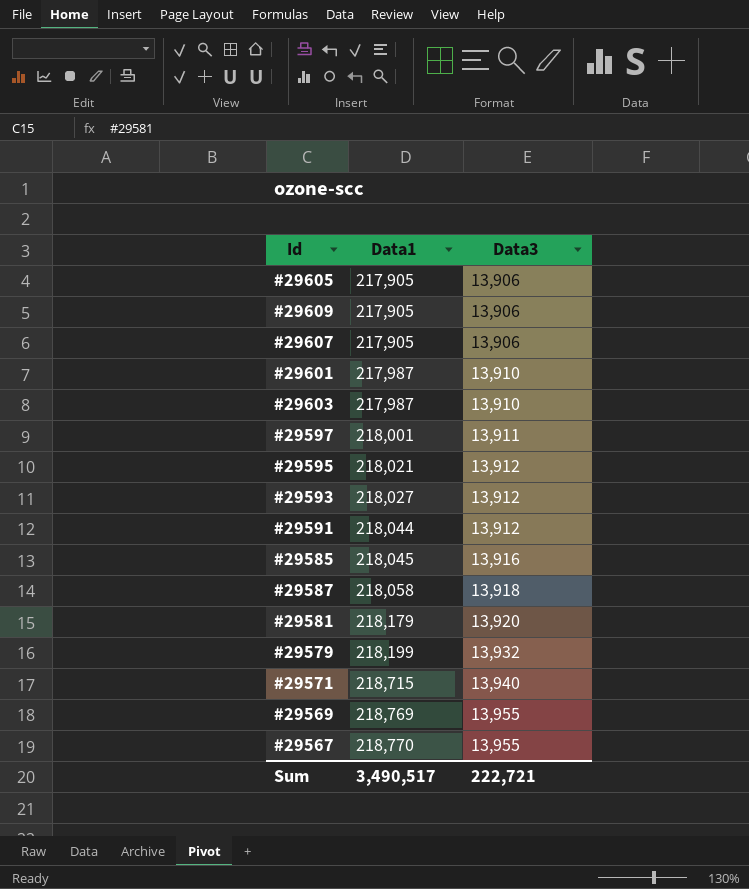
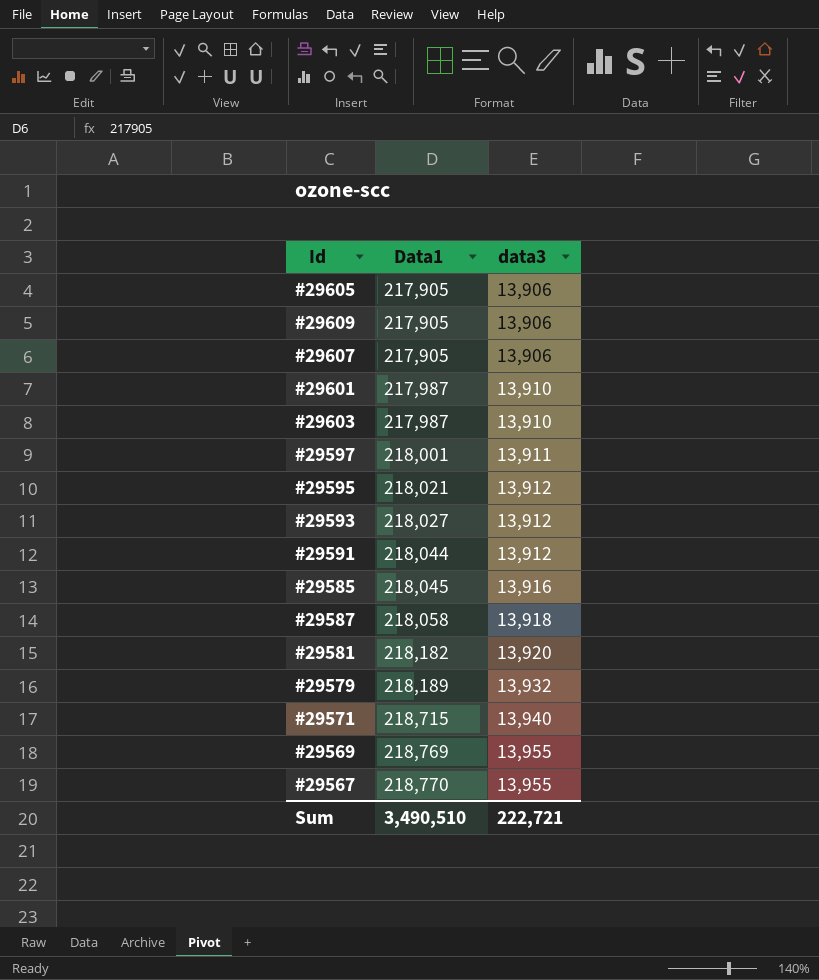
column name: Data3 -> data3
#29581 | Data1: 218,179 -> 218,182
#29579 | Data1: 218,199 -> 218,189
Sum | Data1: 3,490,517 -> 3,490,510

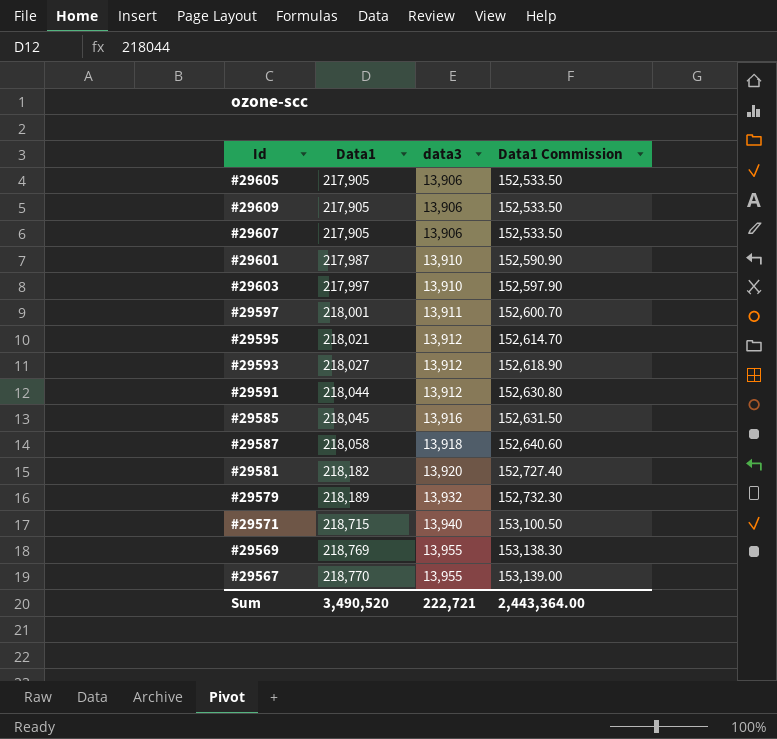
column Data1 Commission | formula: none -> [Data1] * 0.7
#29603 | Data1: 217,987 -> 217,997
Sum | Data1: 3,490,510 -> 3,490,520

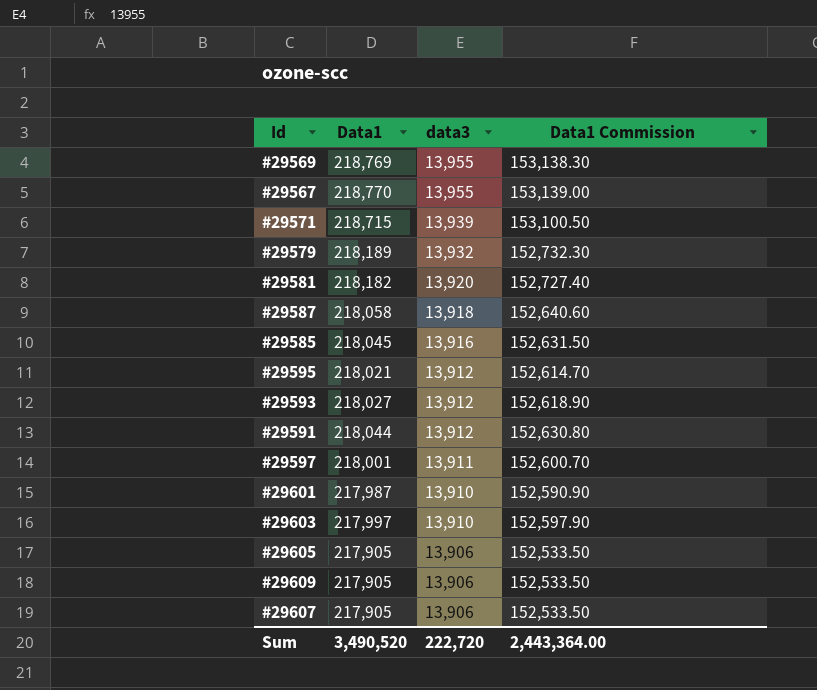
row order: Data1 ascending -> data3 descending
#29571 | data3: 13,940 -> 13,939
Sum | data3: 222,721 -> 222,720

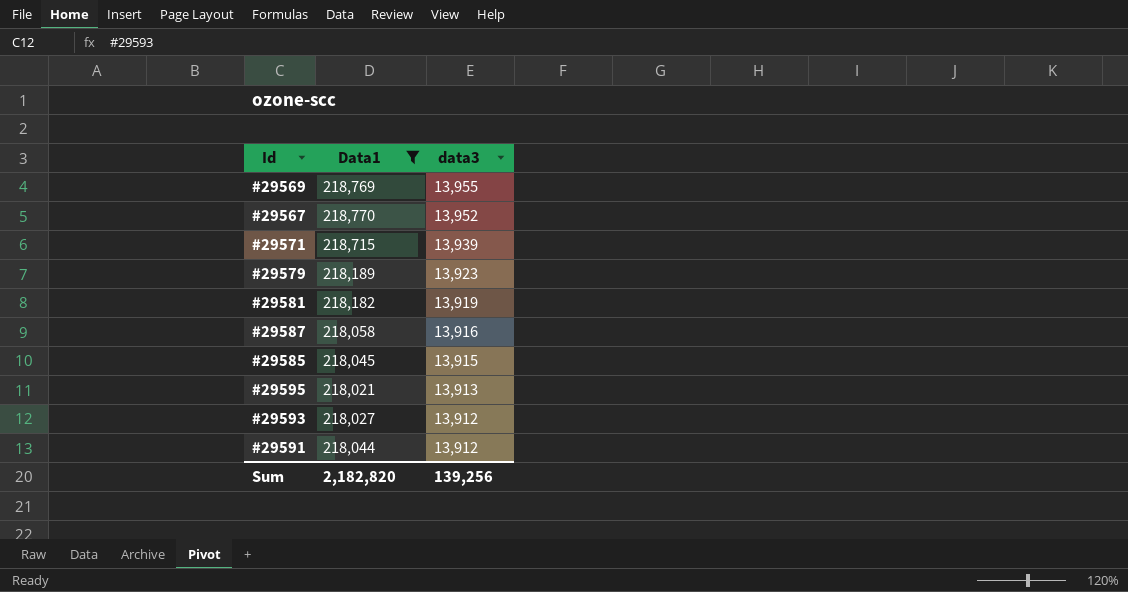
filter: none -> Data1 >= 218,021
column Data1 Commission | formula: [Data1] * 0.7 -> none
#29567 | data3: 13,955 -> 13,952
#29579 | data3: 13,932 -> 13,923
#29581 | data3: 13,920 -> 13,919
#29587 | data3: 13,918 -> 13,916
#29585 | data3: 13,916 -> 13,915
#29595 | data3: 13,912 -> 13,913
Sum | Data1: 3,490,520 -> 2,182,820
Sum | data3: 222,720 -> 139,256

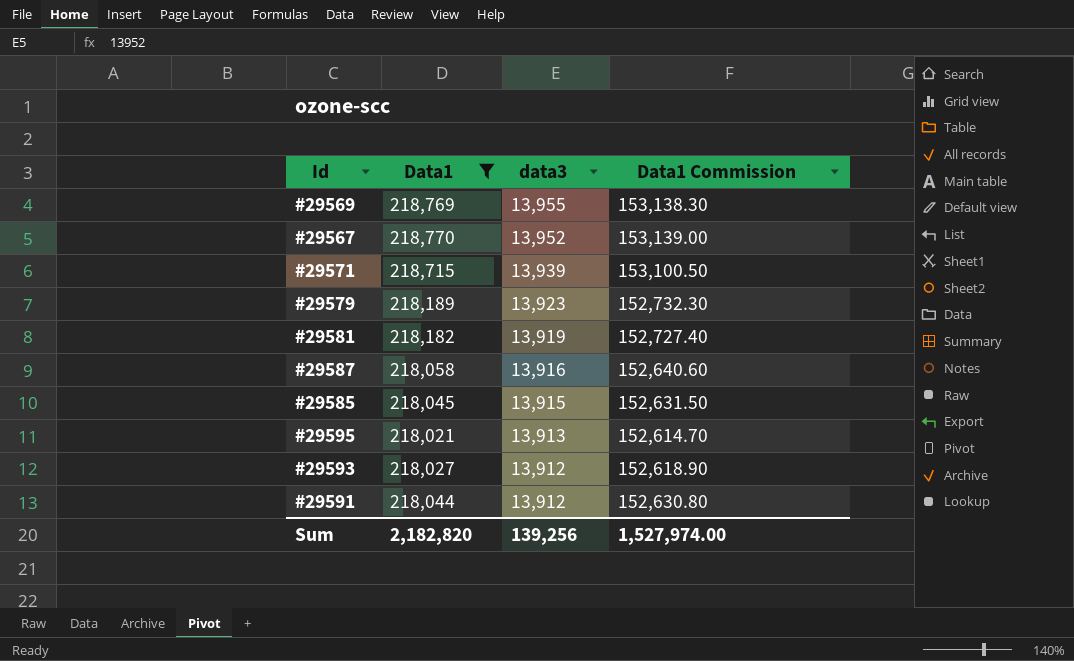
column Data1 Commission | formula: none -> [Data1] * 0.7

